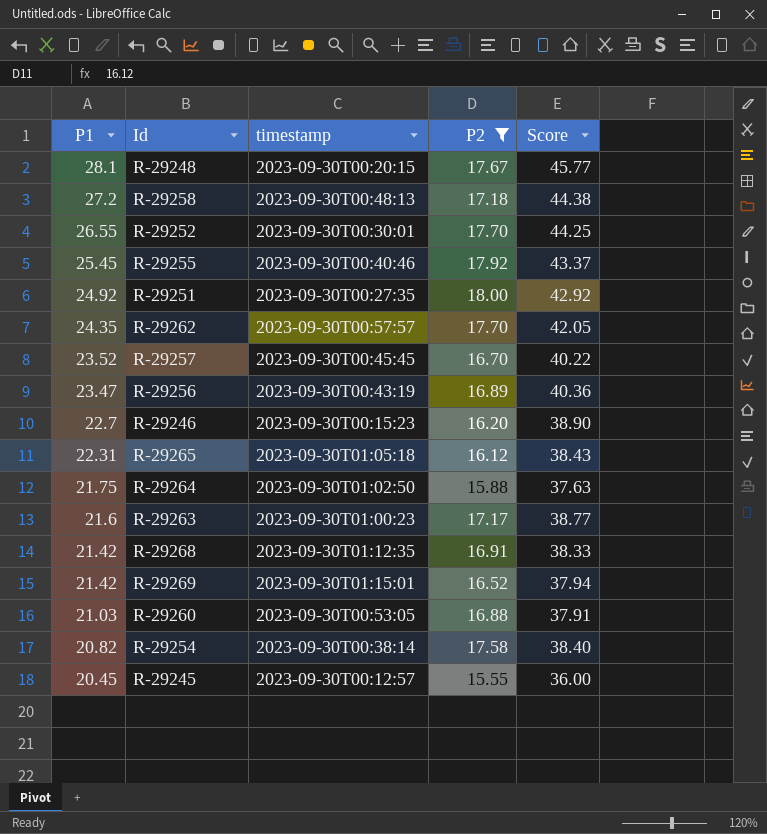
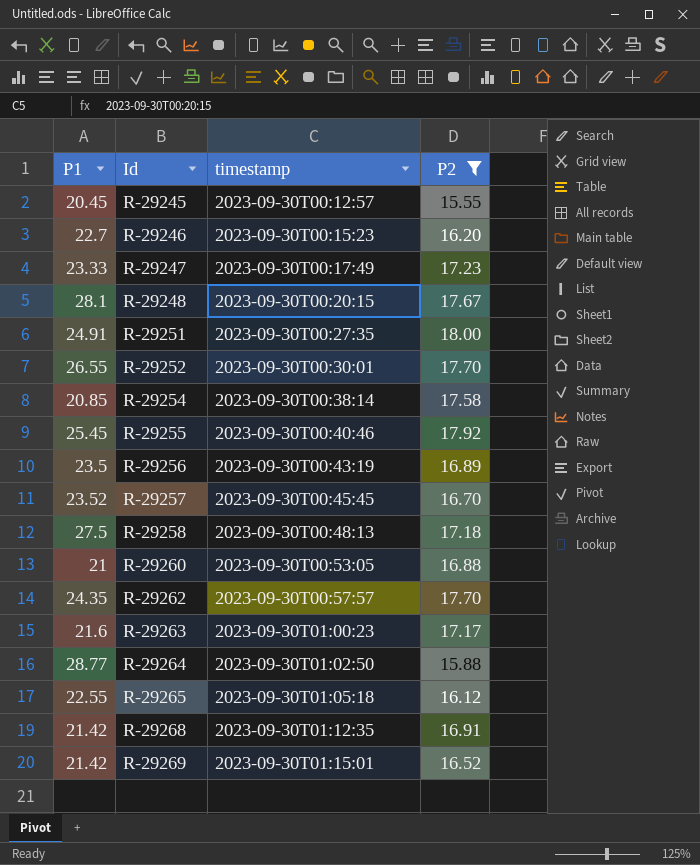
row order: P1 descending -> Id ascending
column Score | formula: [P1] + [P2] -> none
row R-29247: none -> 23.33 | 2023-09-30T00:17:49 | 17.23
R-29251 | P1: 24.92 -> 24.91
R-29254 | P1: 20.82 -> 20.85
R-29256 | P1: 23.47 -> 23.5
R-29258 | P1: 27.2 -> 27.5
R-29260 | P1: 21.03 -> 21
R-29264 | P1: 21.75 -> 28.77
R-29265 | P1: 22.31 -> 22.55

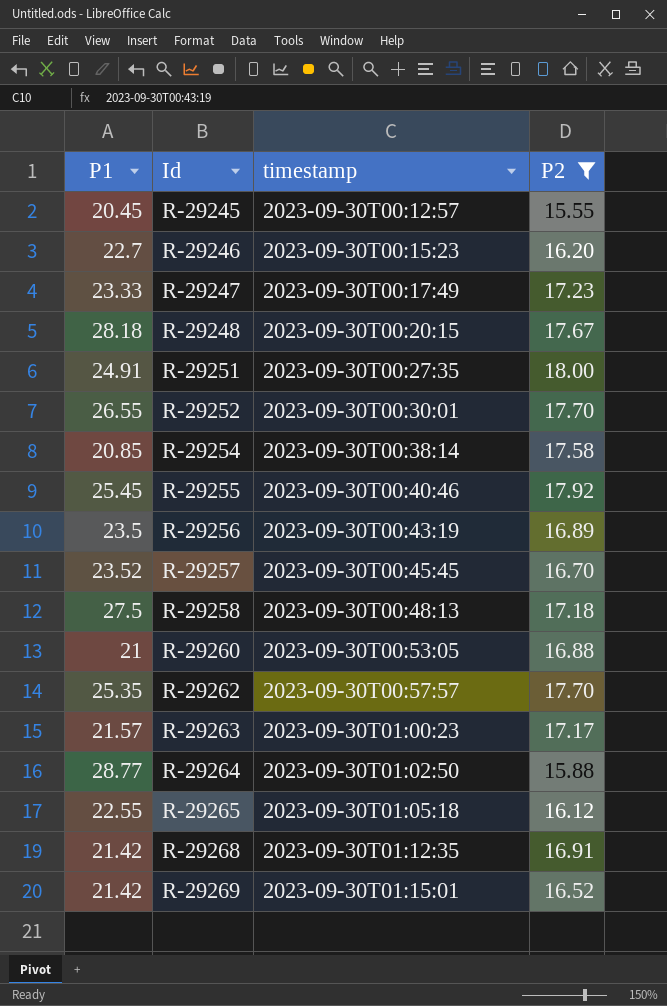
R-29248 | P1: 28.1 -> 28.18
R-29262 | P1: 24.35 -> 25.35
R-29263 | P1: 21.6 -> 21.57

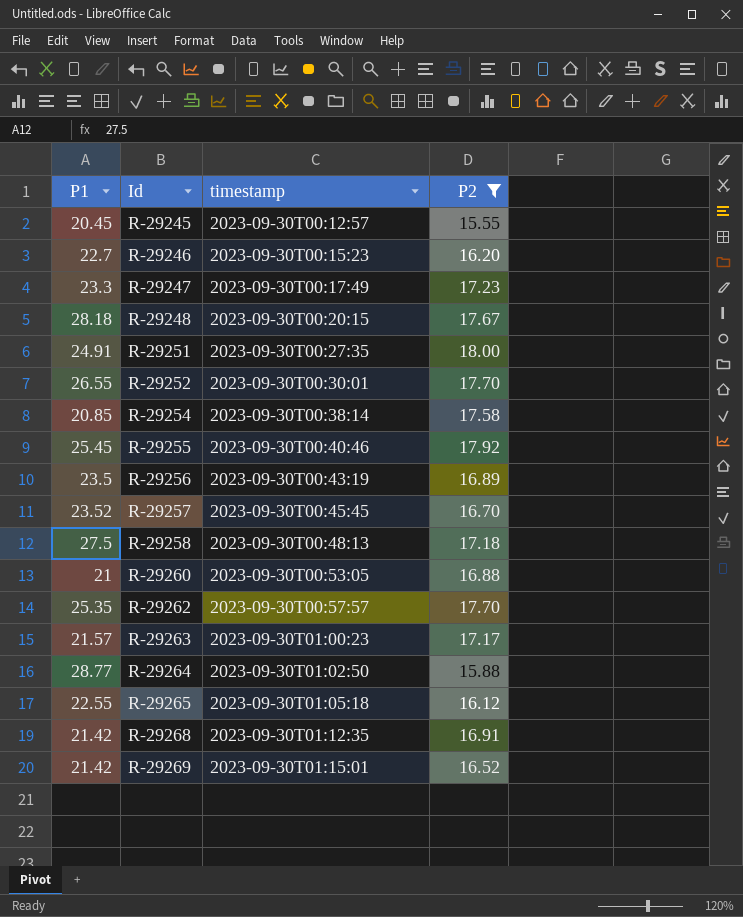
R-29247 | P1: 23.33 -> 23.3

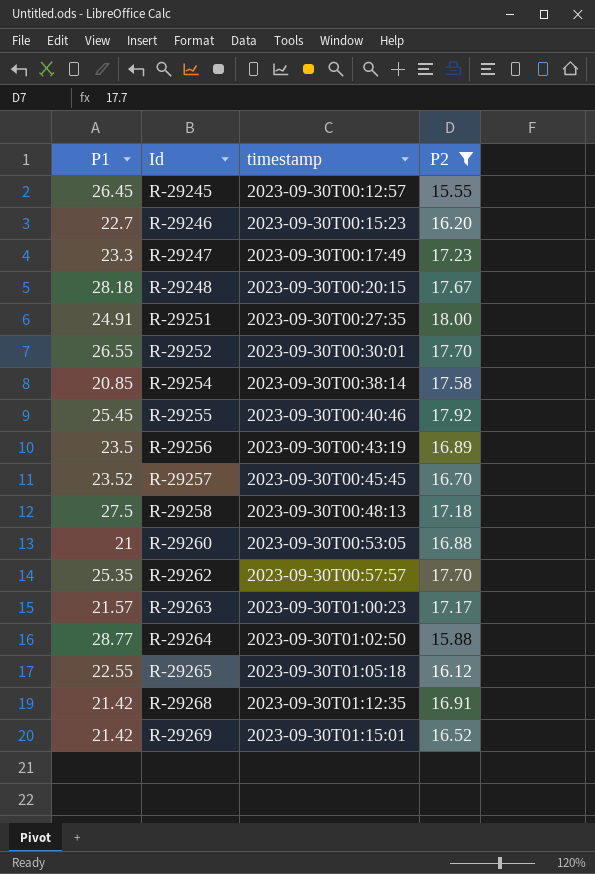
R-29245 | P1: 20.45 -> 26.45

